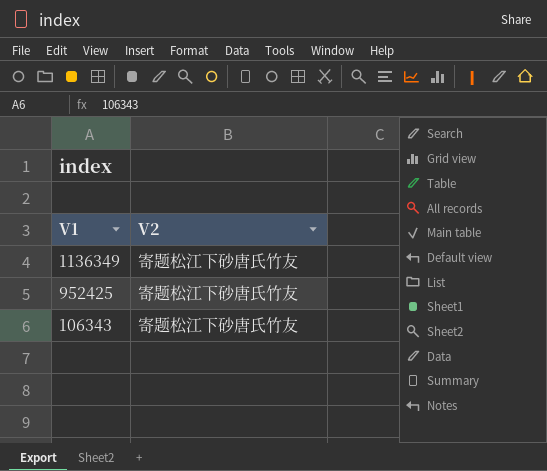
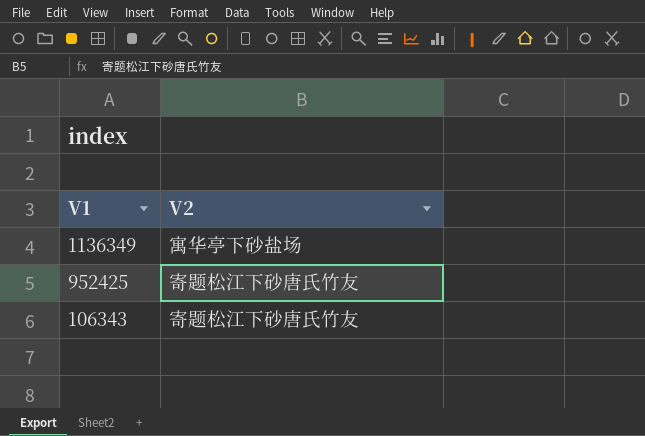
1136349 | V2: 寄题松江下砂唐氏竹友 -> 寓华亭下砂盐场

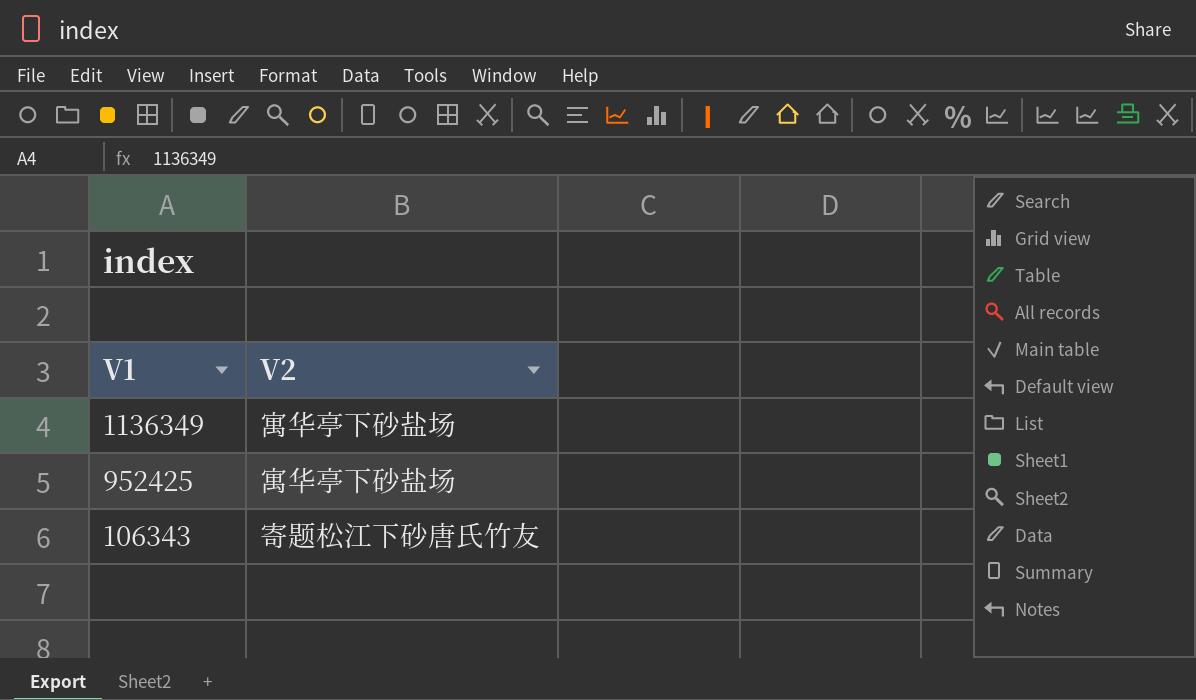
952425 | V2: 寄题松江下砂唐氏竹友 -> 寓华亭下砂盐场

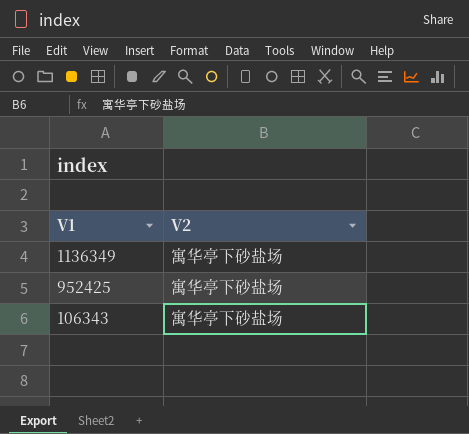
106343 | V2: 寄题松江下砂唐氏竹友 -> 寓华亭下砂盐场

